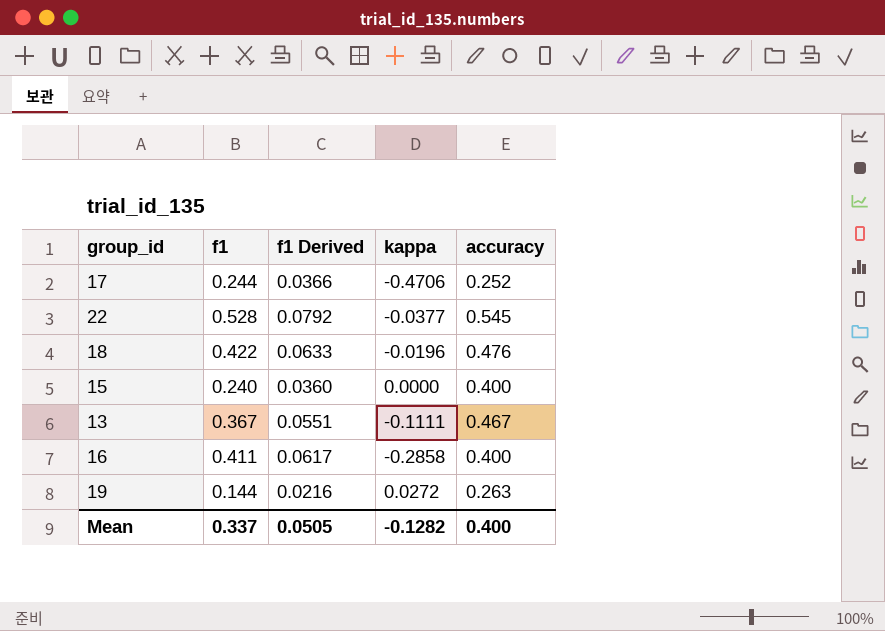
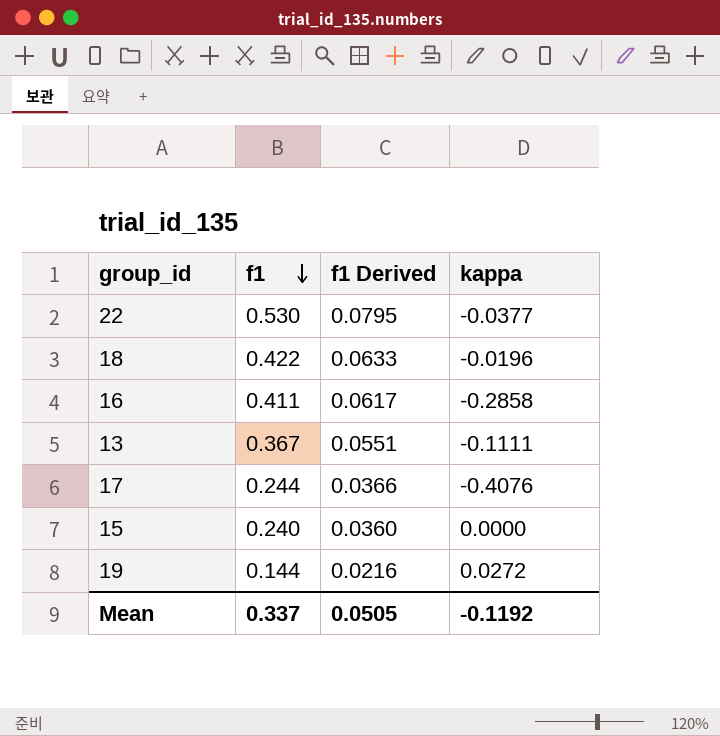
row order: none -> f1 descending
column accuracy | position: 5 -> none
22 | f1: 0.528 -> 0.530
22 | f1 Derived: 0.0792 -> 0.0795
17 | kappa: -0.4706 -> -0.4076
Mean | kappa: -0.1282 -> -0.1192

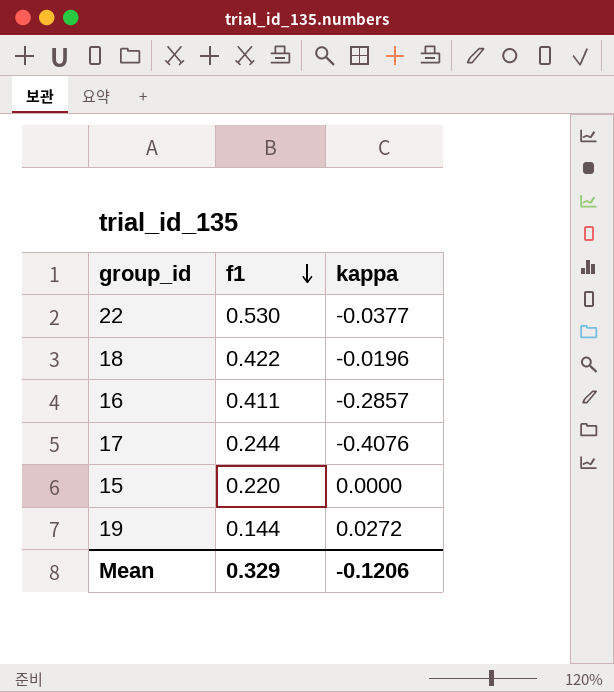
column f1 Derived | formula: [f1] * 0.15 -> none
row 13: 0.367 | 0.0551 | -0.1111 -> none
16 | kappa: -0.2858 -> -0.2857
15 | f1: 0.240 -> 0.220
Mean | f1: 0.337 -> 0.329
Mean | kappa: -0.1192 -> -0.1206

